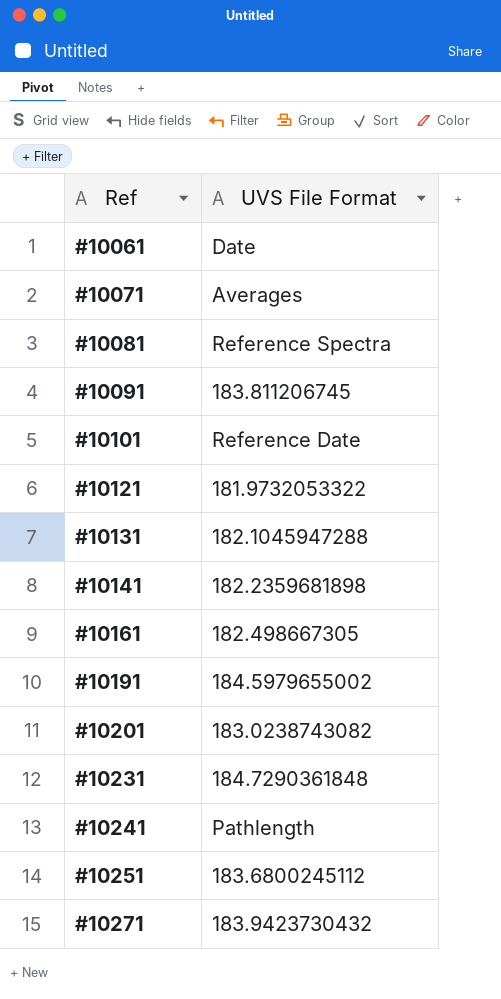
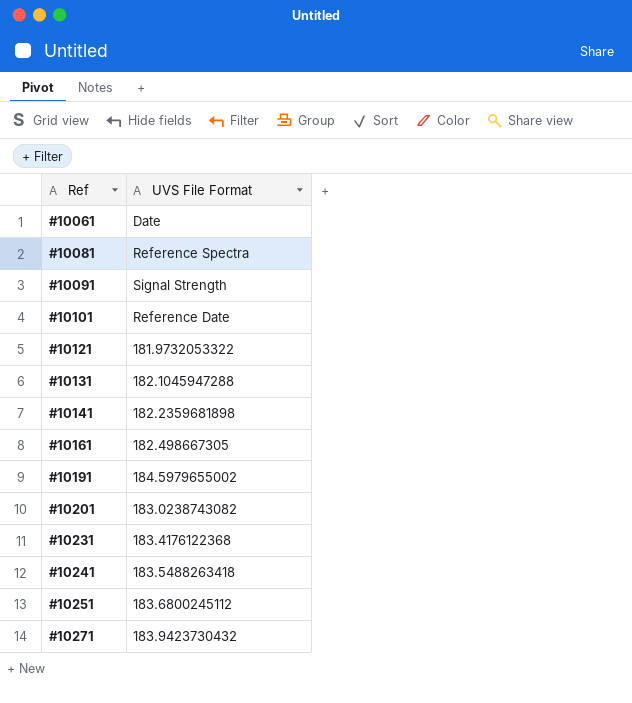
row #10071: Averages -> none
#10091 | UVS File Format: 183.811206745 -> Signal Strength
#10231 | UVS File Format: 184.7290361848 -> 183.4176122368
#10241 | UVS File Format: Pathlength -> 183.5488263418

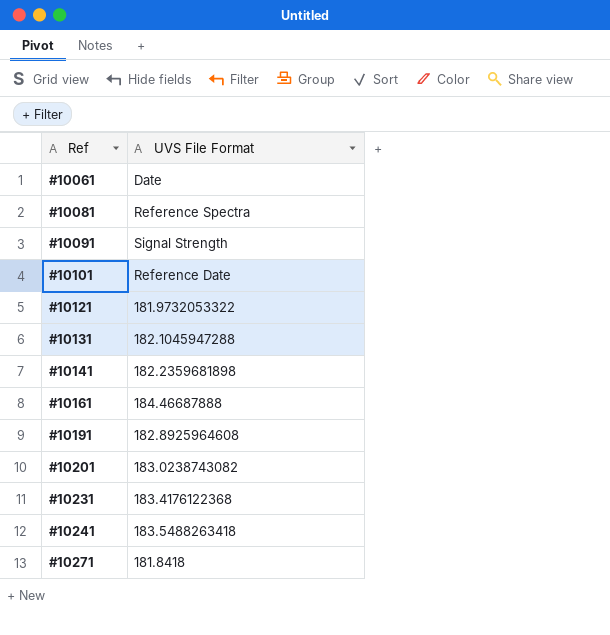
row #10251: 183.6800245112 -> none
#10161 | UVS File Format: 182.498667305 -> 184.46687888
#10191 | UVS File Format: 184.5979655002 -> 182.8925964608
#10271 | UVS File Format: 183.9423730432 -> 181.8418

